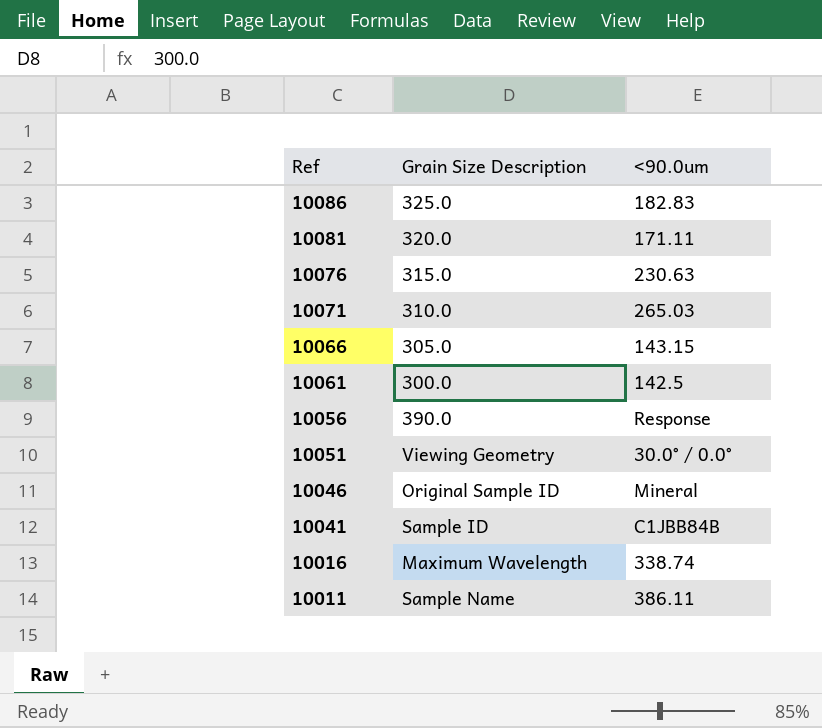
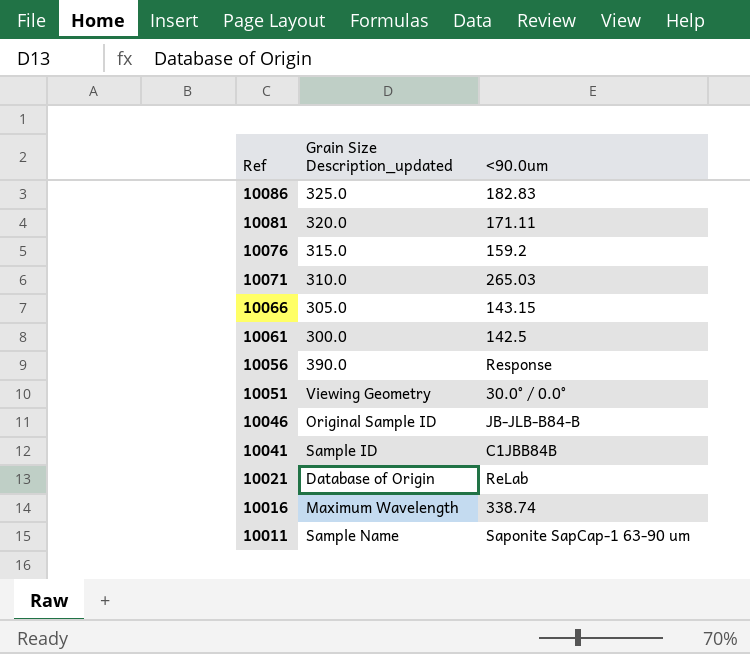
column name: Grain Size Description -> Grain Size Description_updated
10076 | <90.0um: 230.63 -> 159.2
10046 | <90.0um: Mineral -> JB-JLB-B84-B
row 10021: none -> Database of Origin | ReLab
10011 | <90.0um: 386.11 -> Saponite SapCap-1 63-90 um

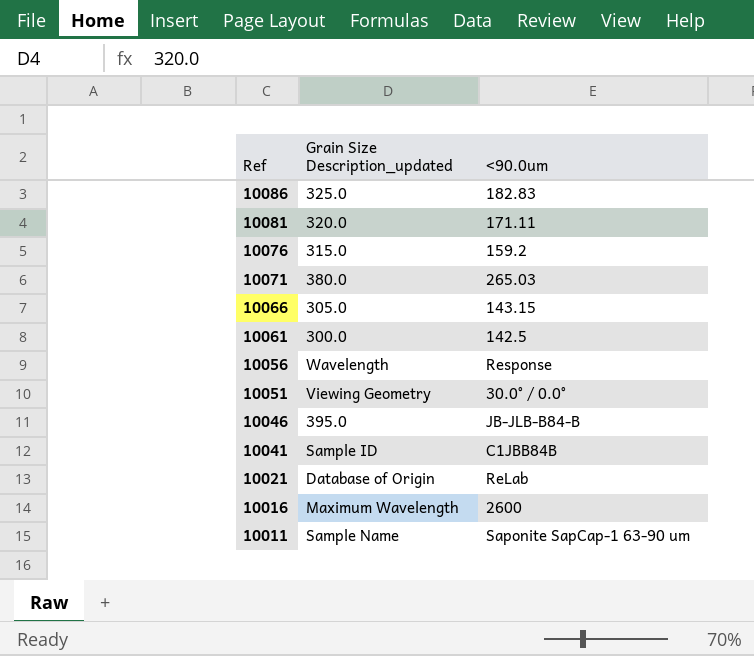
10071 | Grain Size Description_updated: 310.0 -> 380.0
10056 | Grain Size Description_updated: 390.0 -> Wavelength
10046 | Grain Size Description_updated: Original Sample ID -> 395.0
10016 | <90.0um: 338.74 -> 2600

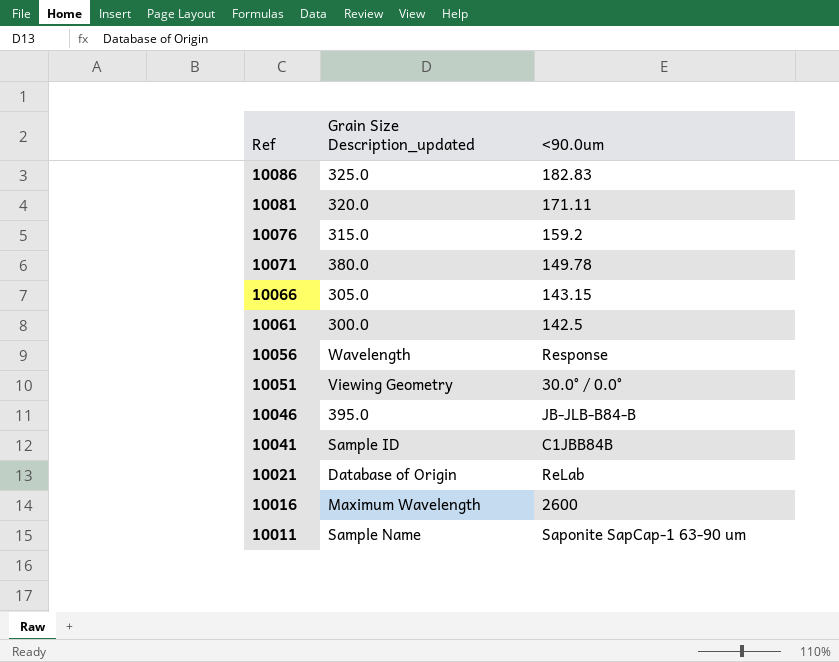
10071 | <90.0um: 265.03 -> 149.78

